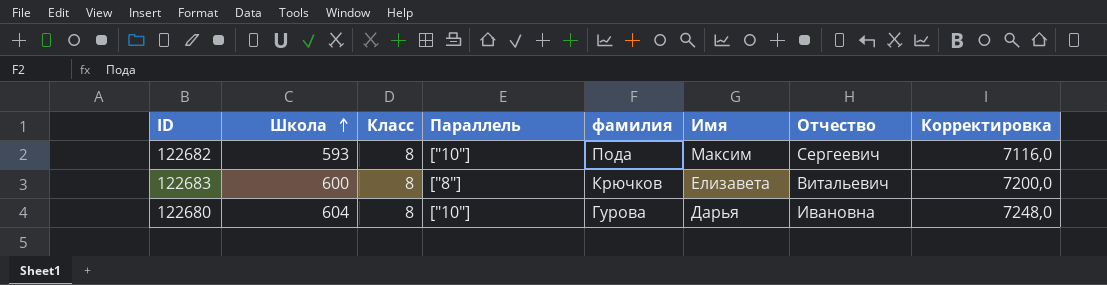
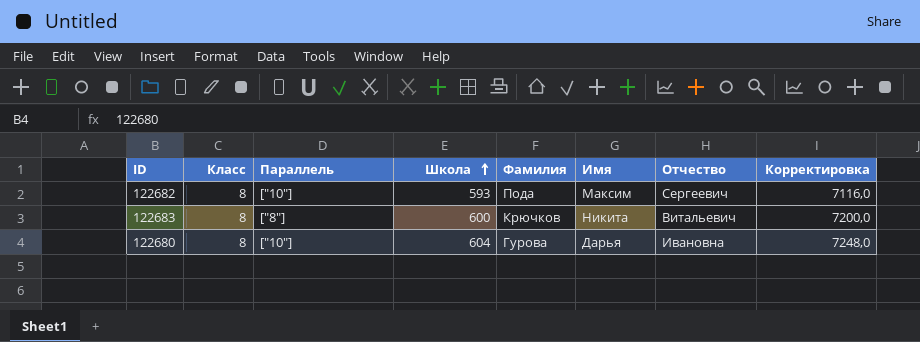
column Школа | position: 2 -> 4
column name: фамилия -> Фамилия
122683 | Имя: Елизавета -> Никита

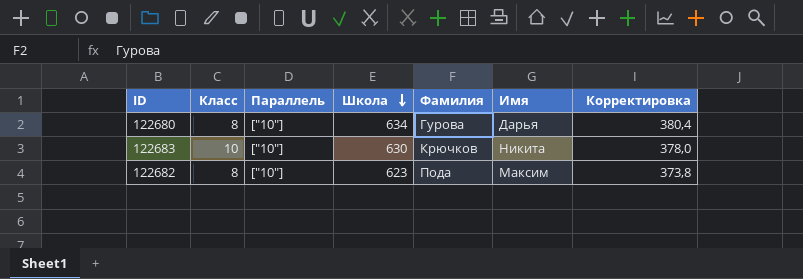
row order: Школа ascending -> Школа descending
column Отчество | position: 7 -> none
column Корректировка | formula: [Школа] * 12 -> [Школа] * 0,6
122680 | Школа: 604 -> 634
122683 | Класс: 8 -> 10
122683 | Параллель: ["8"] -> ["10"]
122683 | Школа: 600 -> 630
122682 | Школа: 593 -> 623

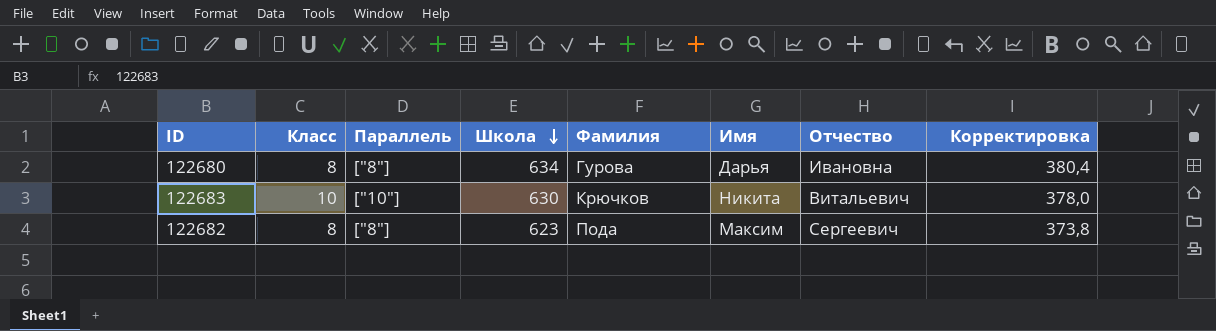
column Отчество | position: none -> 7
122680 | Параллель: ["10"] -> ["8"]
122682 | Параллель: ["10"] -> ["8"]

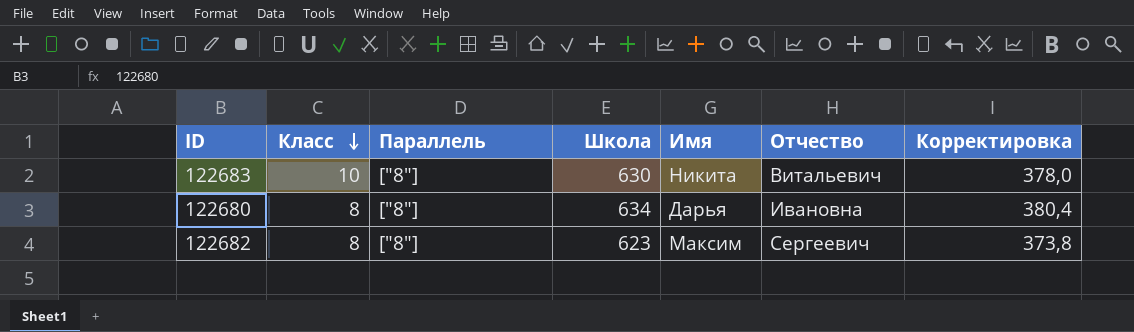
row order: Школа descending -> Класс descending
column Фамилия | position: 5 -> none
122683 | Параллель: ["10"] -> ["8"]

